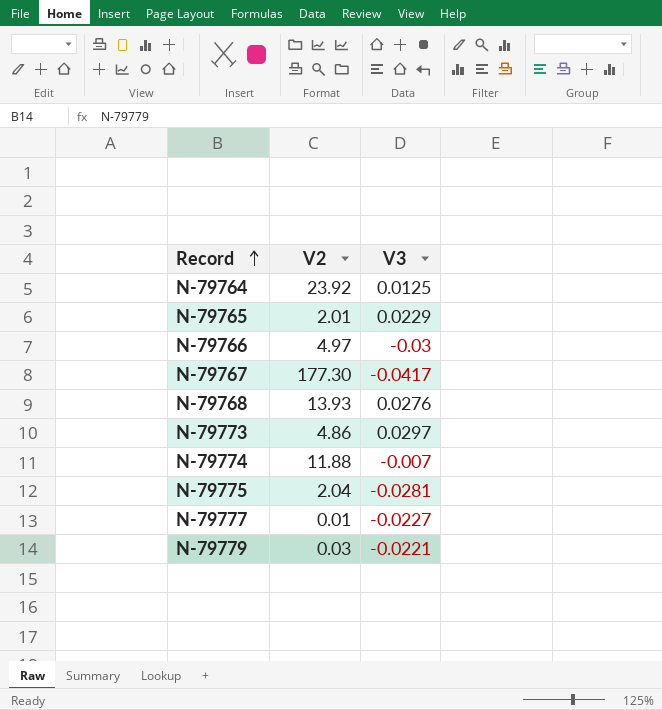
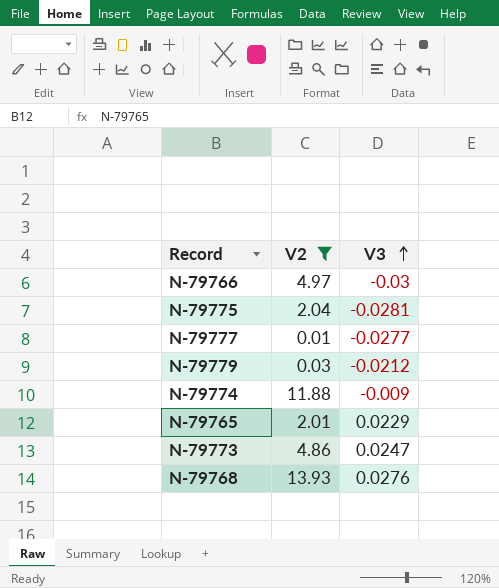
filter: none -> V2 <= 13.93
row order: Record ascending -> V3 ascending
N-79777 | V3: -0.0227 -> -0.0277
N-79779 | V3: -0.0221 -> -0.0212
N-79774 | V3: -0.007 -> -0.009
N-79773 | V3: 0.0297 -> 0.0247

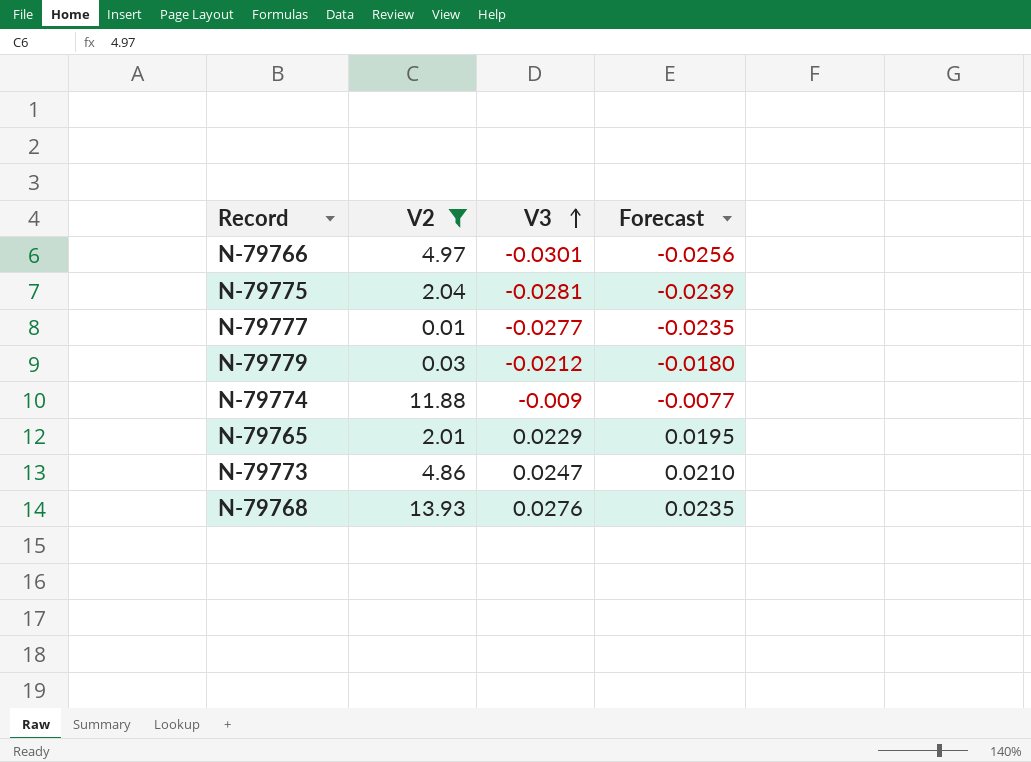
column Forecast | formula: none -> [V3] * 0.85
N-79766 | V3: -0.03 -> -0.0301

